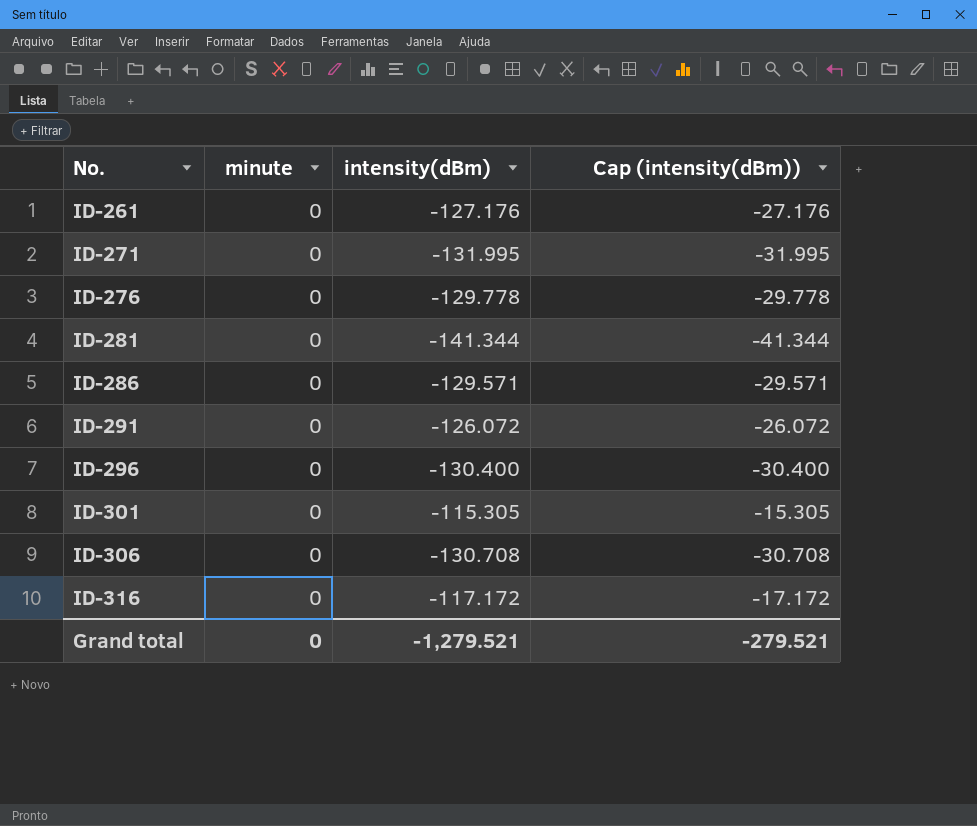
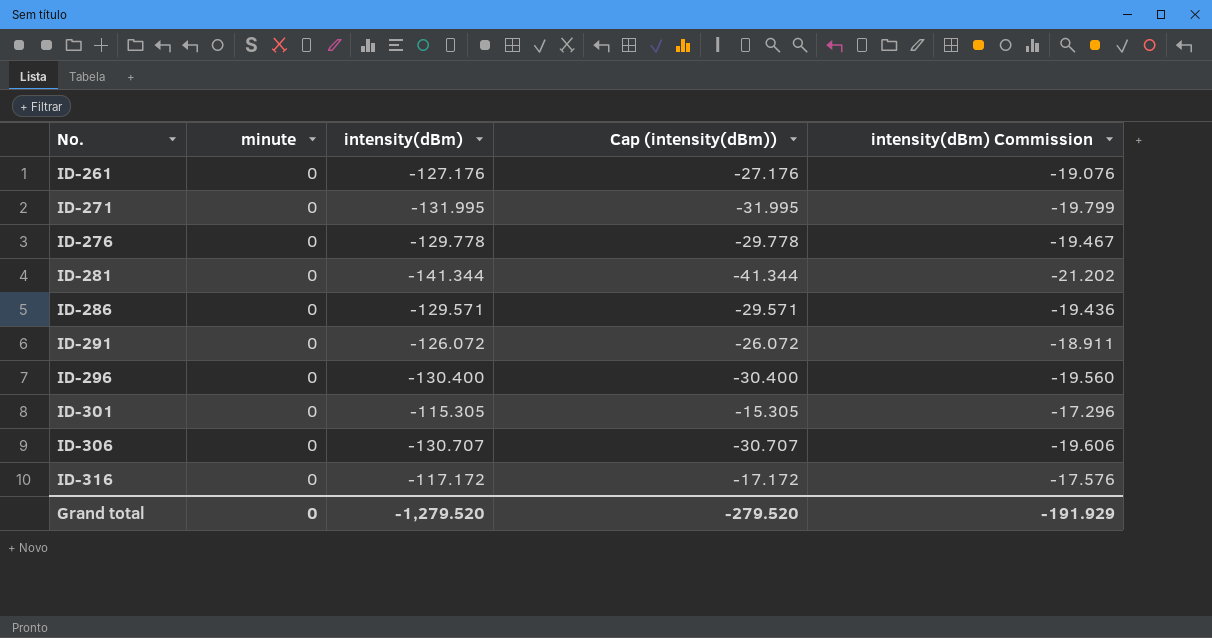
column intensity(dBm) Commission | formula: none -> [intensity(dBm)] * 0.15
ID-306 | intensity(dBm): -130.708 -> -130.707
ID-306 | Cap (intensity(dBm)): -30.708 -> -30.707
Grand total | intensity(dBm): -1,279.521 -> -1,279.520
Grand total | Cap (intensity(dBm)): -279.521 -> -279.520

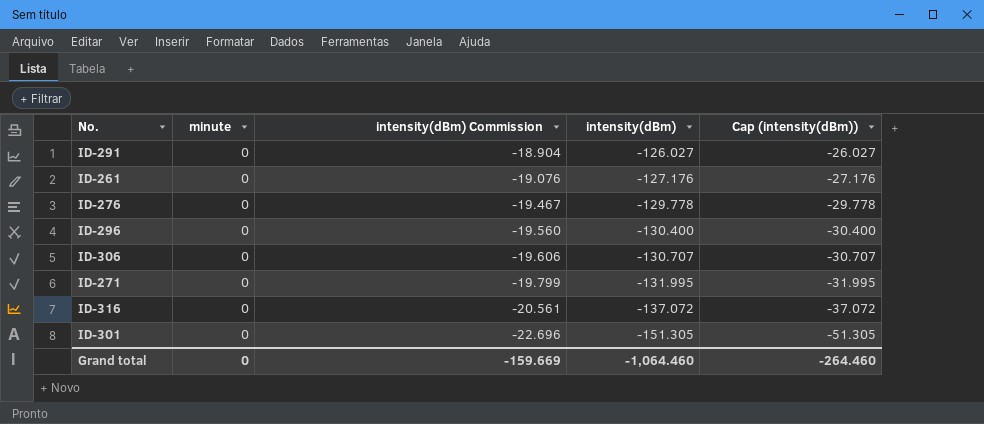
row order: No. ascending -> intensity(dBm) Commission descending
column intensity(dBm) Commission | position: 5 -> 3
row ID-281: 0 | -141.344 | -41.344 | -21.202 -> none
row ID-286: 0 | -129.571 | -29.571 | -19.436 -> none
ID-291 | intensity(dBm) Commission: -18.911 -> -18.904
ID-291 | intensity(dBm): -126.072 -> -126.027
ID-291 | Cap (intensity(dBm)): -26.072 -> -26.027
ID-316 | intensity(dBm) Commission: -17.576 -> -20.561
ID-316 | intensity(dBm): -117.172 -> -137.072
ID-316 | Cap (intensity(dBm)): -17.172 -> -37.072
ID-301 | intensity(dBm) Commission: -17.296 -> -22.696
ID-301 | intensity(dBm): -115.305 -> -151.305
ID-301 | Cap (intensity(dBm)): -15.305 -> -51.305
Grand total | intensity(dBm) Commission: -191.929 -> -159.669
Grand total | intensity(dBm): -1,279.520 -> -1,064.460
Grand total | Cap (intensity(dBm)): -279.520 -> -264.460

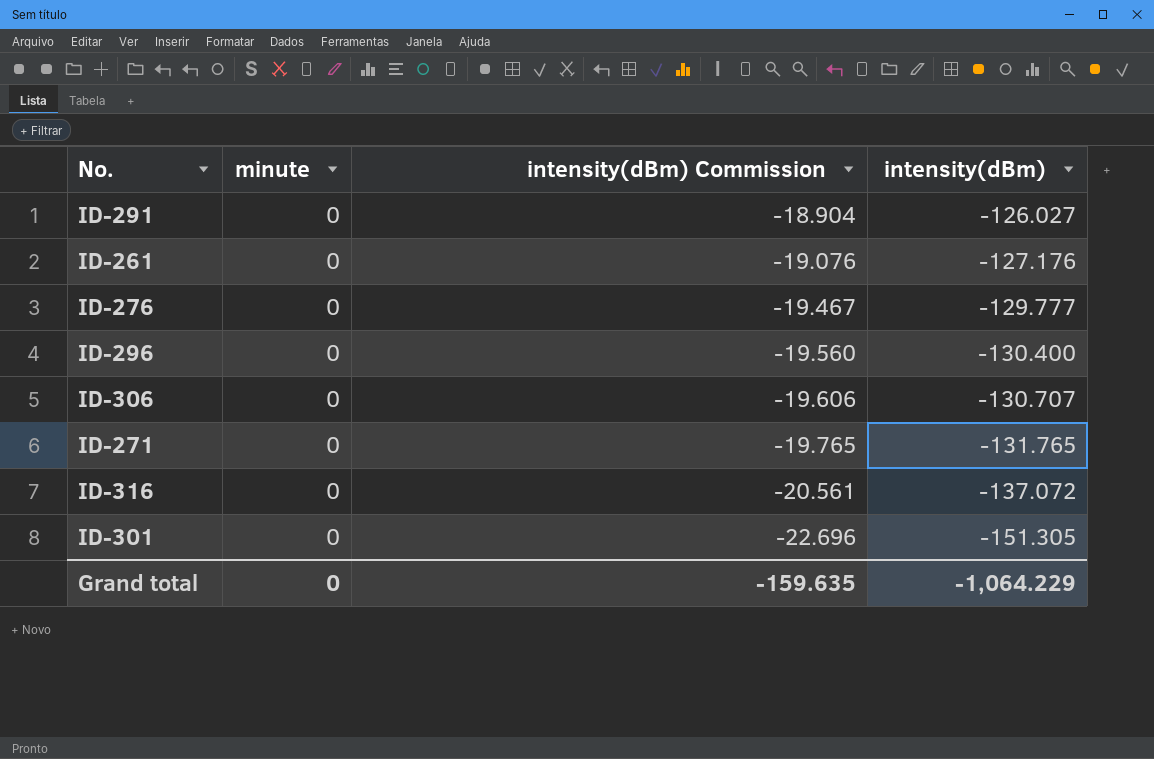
column Cap (intensity(dBm)) | formula: [intensity(dBm)] + 100 -> none
ID-276 | intensity(dBm): -129.778 -> -129.777
ID-271 | intensity(dBm) Commission: -19.799 -> -19.765
ID-271 | intensity(dBm): -131.995 -> -131.765
Grand total | intensity(dBm) Commission: -159.669 -> -159.635
Grand total | intensity(dBm): -1,064.460 -> -1,064.229

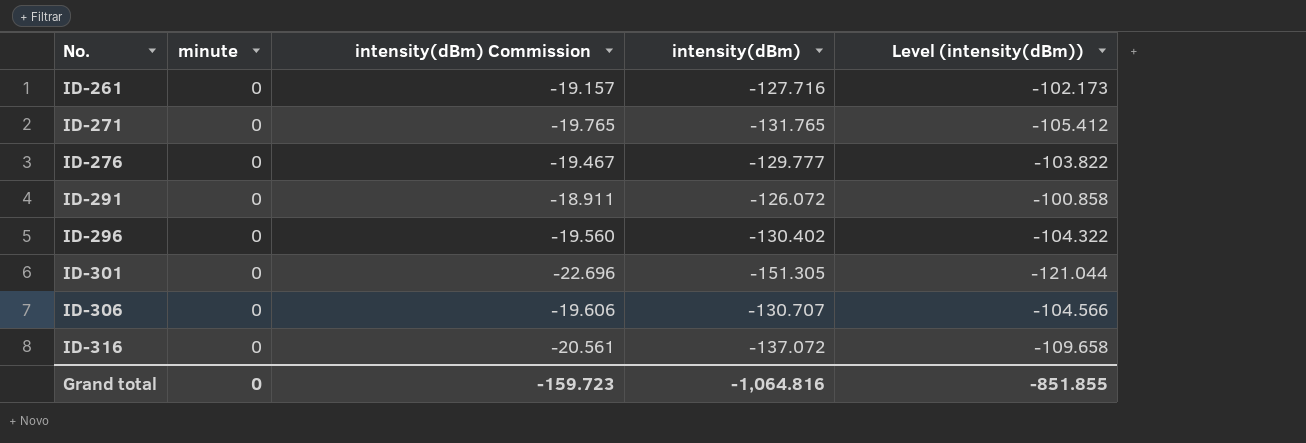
row order: intensity(dBm) Commission descending -> No. ascending
column Level (intensity(dBm)) | formula: none -> [intensity(dBm)] * 0.8
ID-261 | intensity(dBm) Commission: -19.076 -> -19.157
ID-261 | intensity(dBm): -127.176 -> -127.716
ID-291 | intensity(dBm) Commission: -18.904 -> -18.911
ID-291 | intensity(dBm): -126.027 -> -126.072
ID-296 | intensity(dBm): -130.400 -> -130.402
Grand total | intensity(dBm) Commission: -159.635 -> -159.723
Grand total | intensity(dBm): -1,064.229 -> -1,064.816

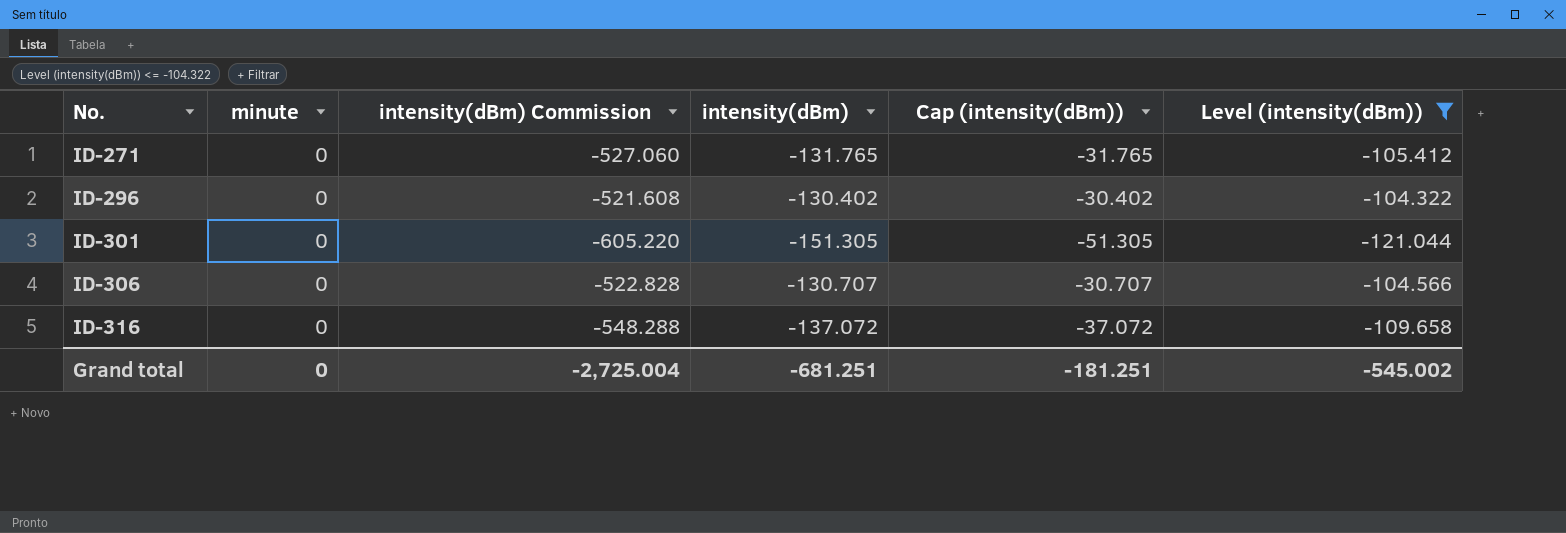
filter: none -> Level (intensity(dBm)) <= -104.322
column intensity(dBm) Commission | formula: [intensity(dBm)] * 0.15 -> [intensity(dBm)] * 4
column Cap (intensity(dBm)) | formula: none -> [intensity(dBm)] + 100
Grand total | intensity(dBm) Commission: -159.723 -> -2,725.004
Grand total | intensity(dBm): -1,064.816 -> -681.251
Grand total | Level (intensity(dBm)): -851.855 -> -545.002

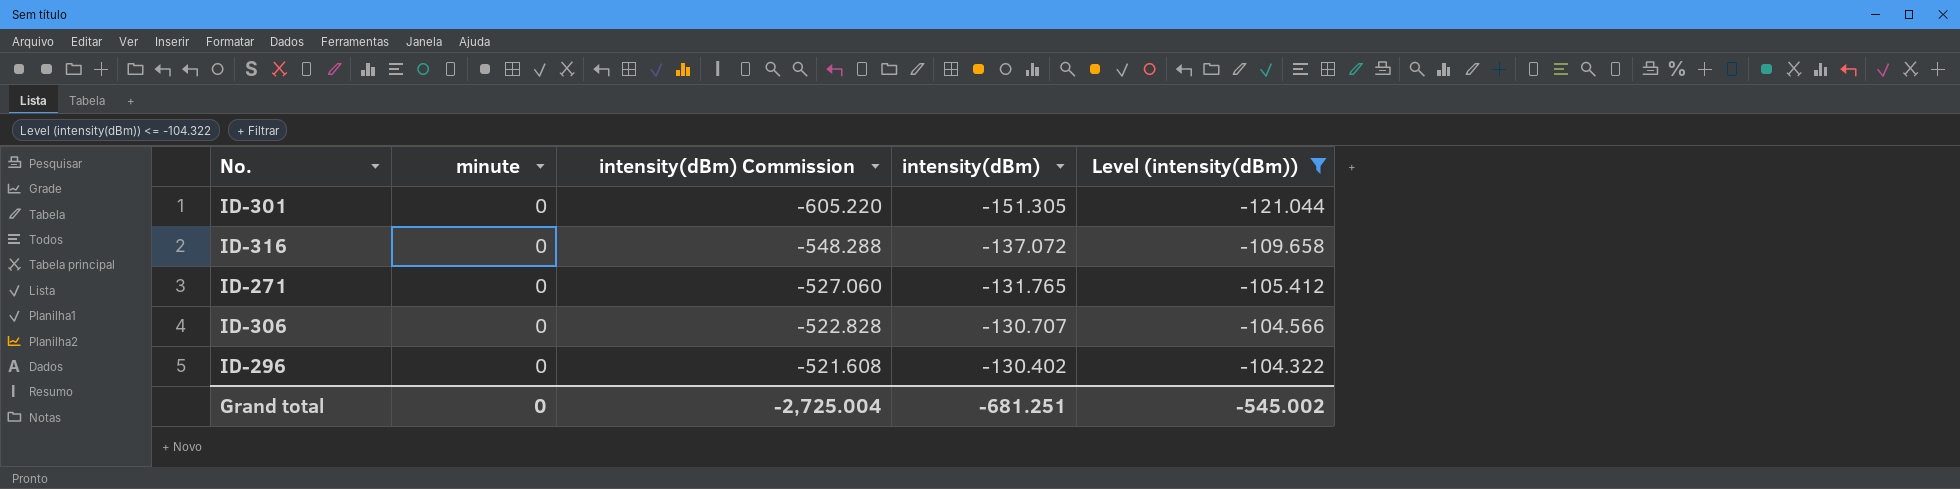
row order: No. ascending -> intensity(dBm) Commission ascending
column Cap (intensity(dBm)) | formula: [intensity(dBm)] + 100 -> none

